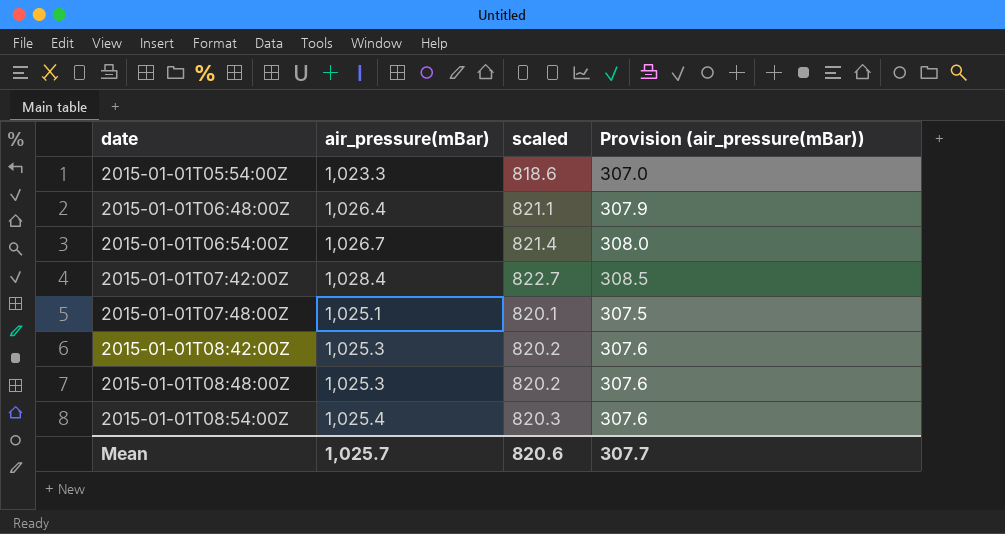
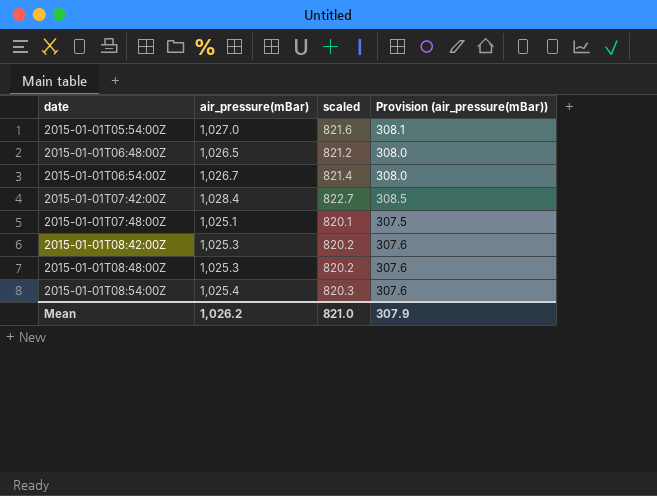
2015-01-01T05:54:00Z | air_pressure(mBar): 1,023.3 -> 1,027.0
2015-01-01T05:54:00Z | scaled: 818.6 -> 821.6
2015-01-01T05:54:00Z | Provision (air_pressure(mBar)): 307.0 -> 308.1
2015-01-01T06:48:00Z | air_pressure(mBar): 1,026.4 -> 1,026.5
2015-01-01T06:48:00Z | scaled: 821.1 -> 821.2
2015-01-01T06:48:00Z | Provision (air_pressure(mBar)): 307.9 -> 308.0
Mean | air_pressure(mBar): 1,025.7 -> 1,026.2
Mean | scaled: 820.6 -> 821.0
Mean | Provision (air_pressure(mBar)): 307.7 -> 307.9

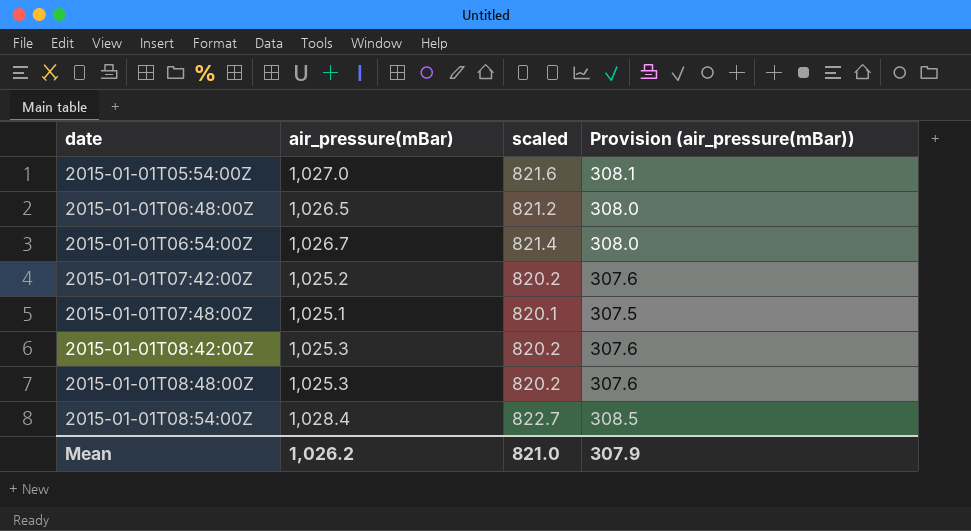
2015-01-01T07:42:00Z | air_pressure(mBar): 1,028.4 -> 1,025.2
2015-01-01T07:42:00Z | scaled: 822.7 -> 820.2
2015-01-01T07:42:00Z | Provision (air_pressure(mBar)): 308.5 -> 307.6
2015-01-01T08:54:00Z | air_pressure(mBar): 1,025.4 -> 1,028.4
2015-01-01T08:54:00Z | scaled: 820.3 -> 822.7
2015-01-01T08:54:00Z | Provision (air_pressure(mBar)): 307.6 -> 308.5

